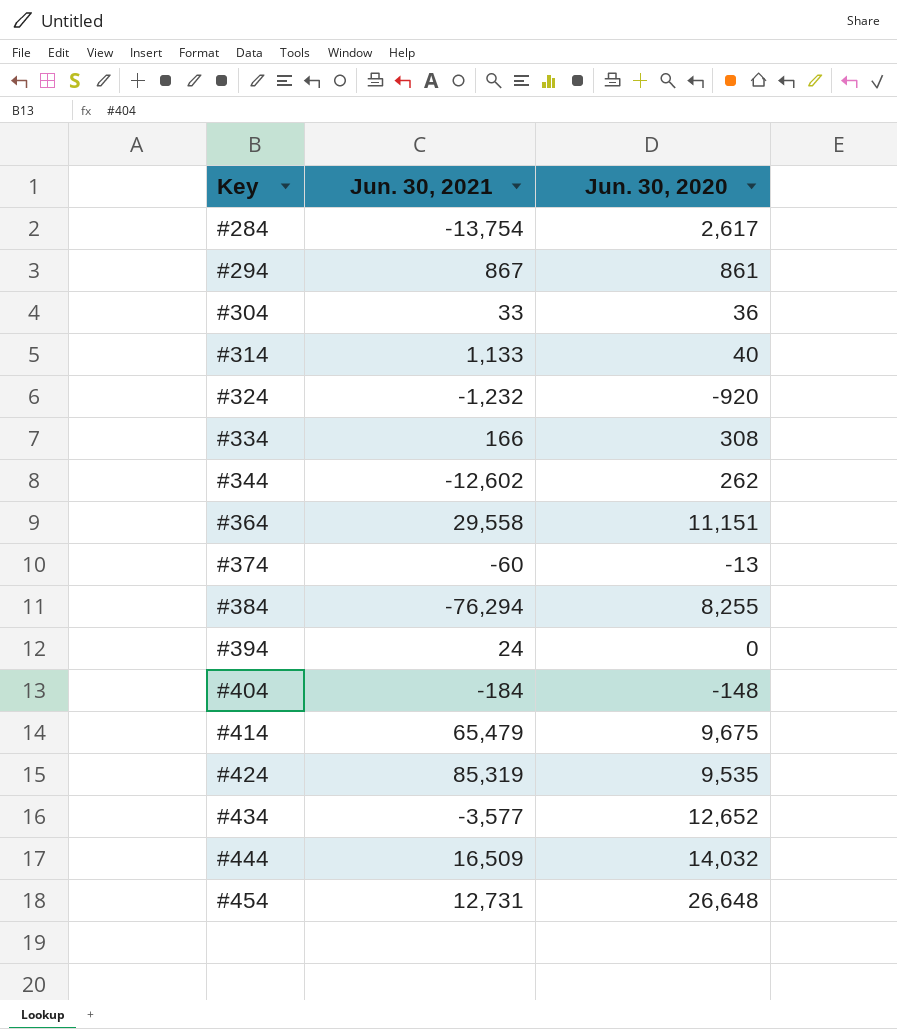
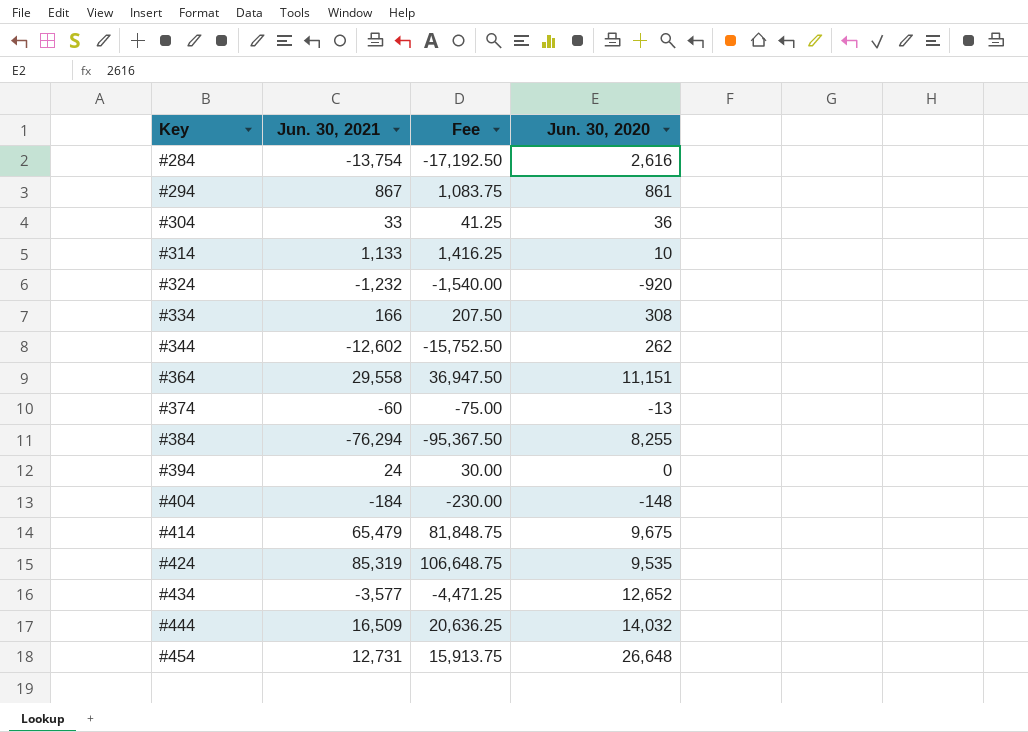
column Fee | formula: none -> [Jun. 30, 2021] * 1.25
#284 | Jun. 30, 2020: 2,617 -> 2,616
#314 | Jun. 30, 2020: 40 -> 10

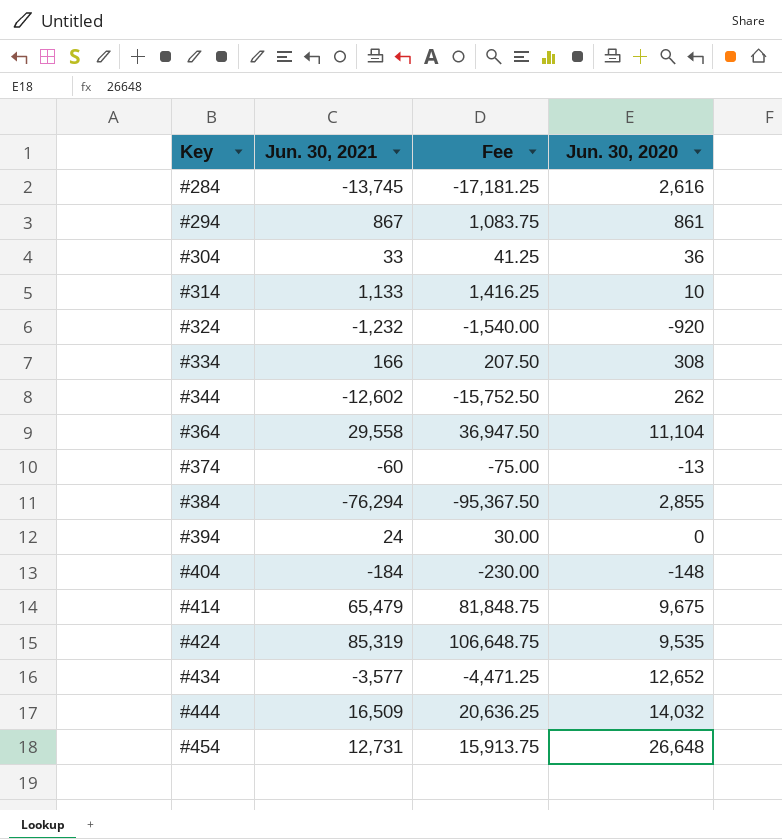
#284 | Jun. 30, 2021: -13,754 -> -13,745
#284 | Fee: -17,192.50 -> -17,181.25
#364 | Jun. 30, 2020: 11,151 -> 11,104
#384 | Jun. 30, 2020: 8,255 -> 2,855

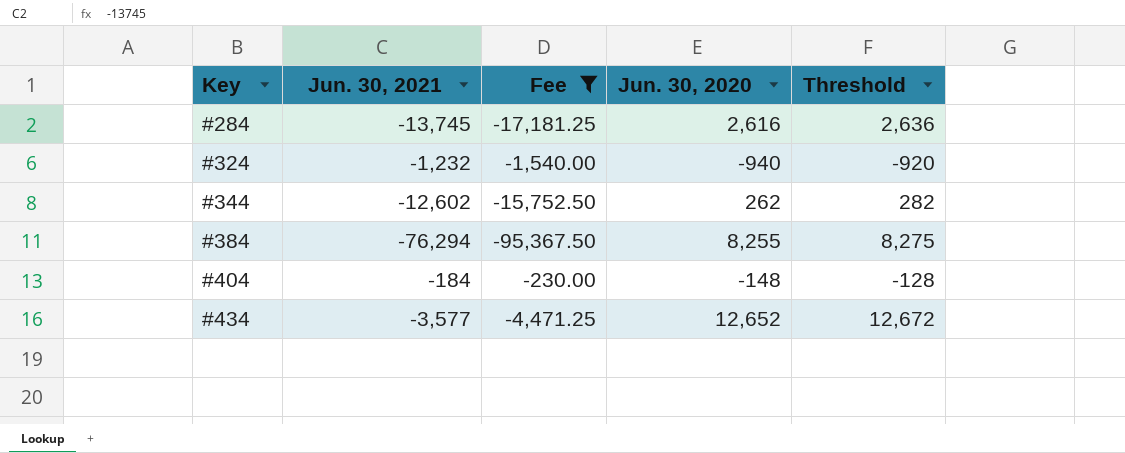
filter: none -> Fee <= -230.00
column Threshold | formula: none -> [Jun. 30, 2020] + 20
#324 | Jun. 30, 2020: -920 -> -940
#384 | Jun. 30, 2020: 2,855 -> 8,255

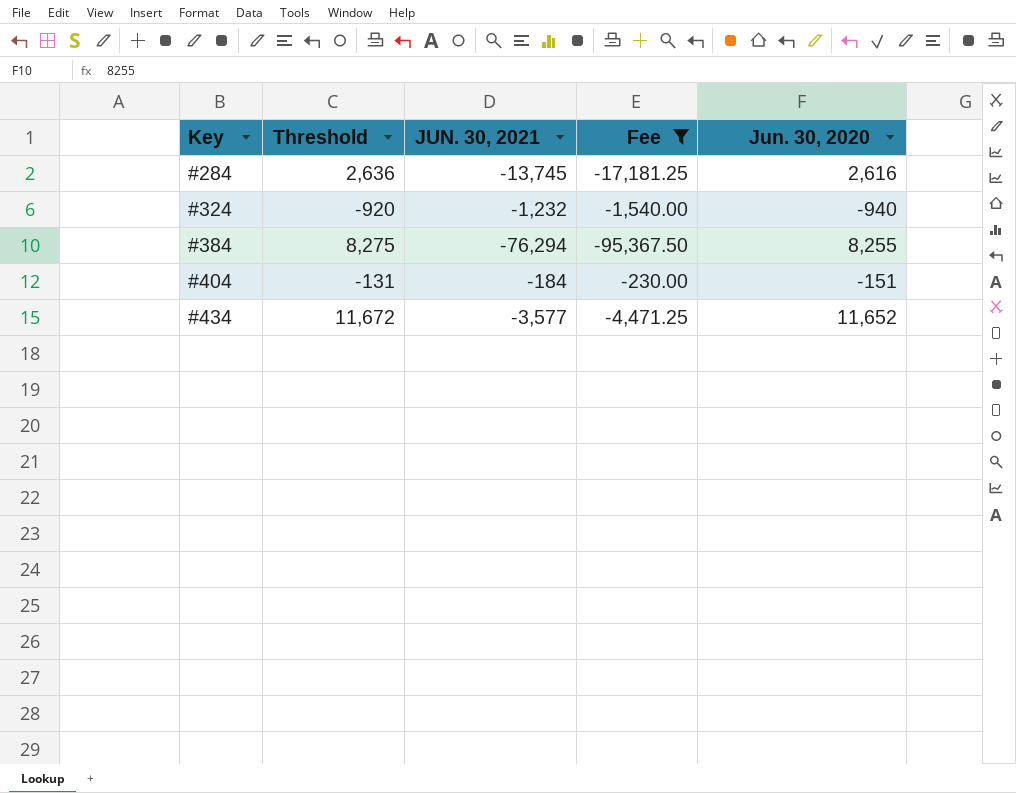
column Threshold | position: 5 -> 2
column name: Jun. 30, 2021 -> JUN. 30, 2021
row #344: -12,602 | -15,752.50 | 262 | 282 -> none
#404 | Threshold: -128 -> -131
#404 | Jun. 30, 2020: -148 -> -151
#434 | Threshold: 12,672 -> 11,672
#434 | Jun. 30, 2020: 12,652 -> 11,652

